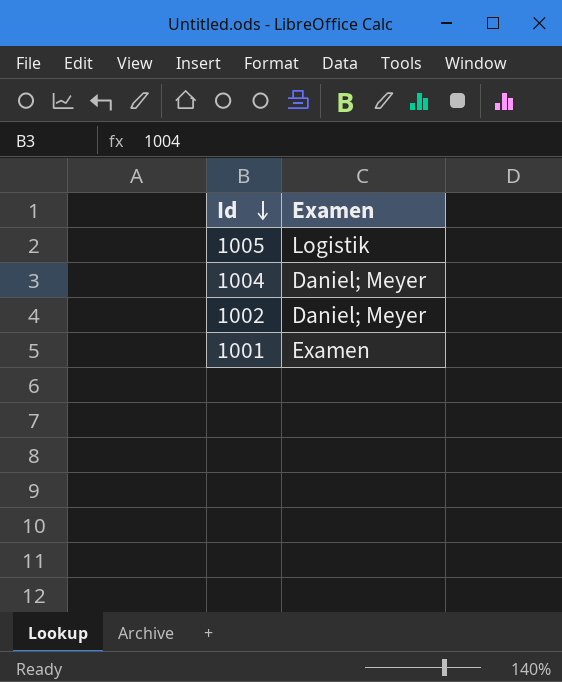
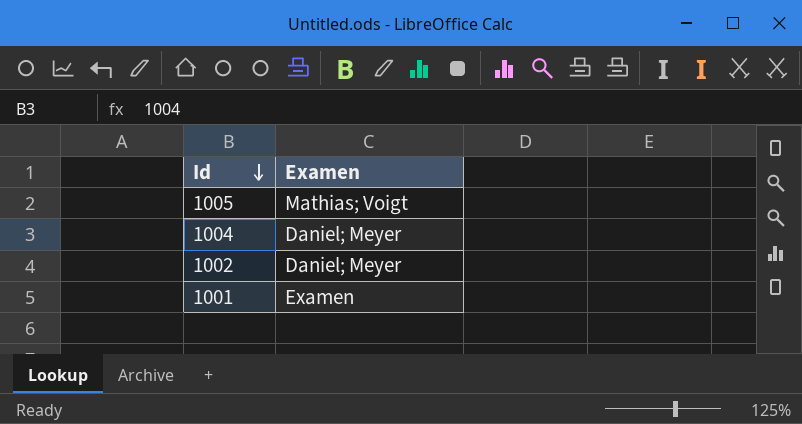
1005 | Examen: Logistik -> Mathias; Voigt

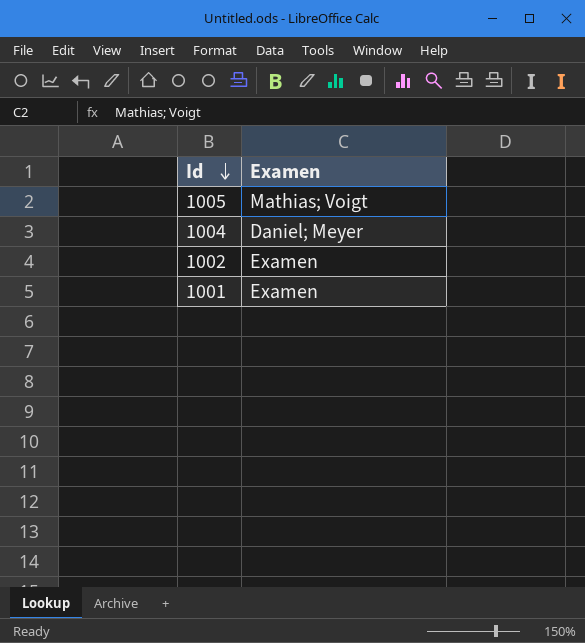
1002 | Examen: Daniel; Meyer -> Examen

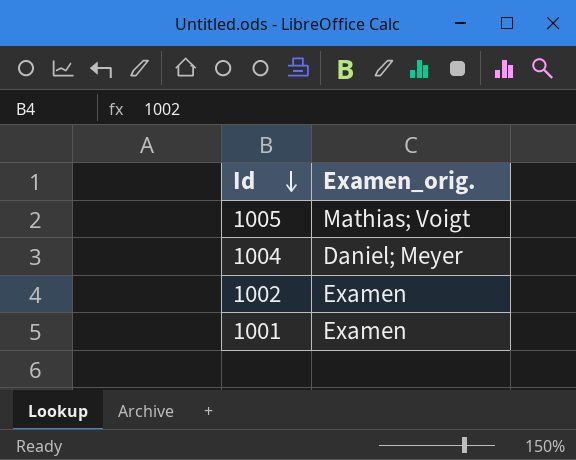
column name: Examen -> Examen_orig.

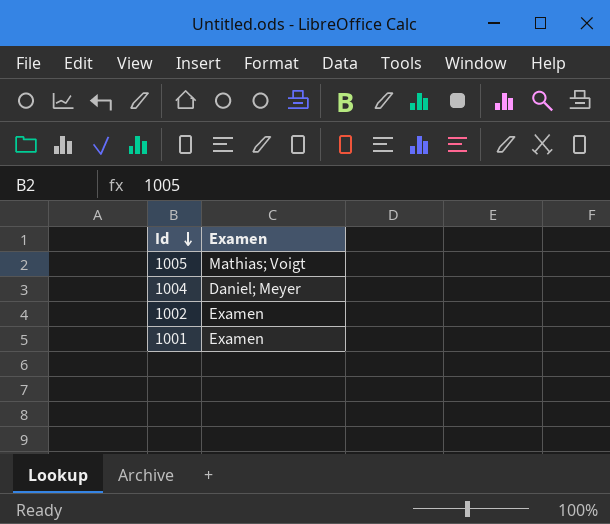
column name: Examen_orig. -> Examen

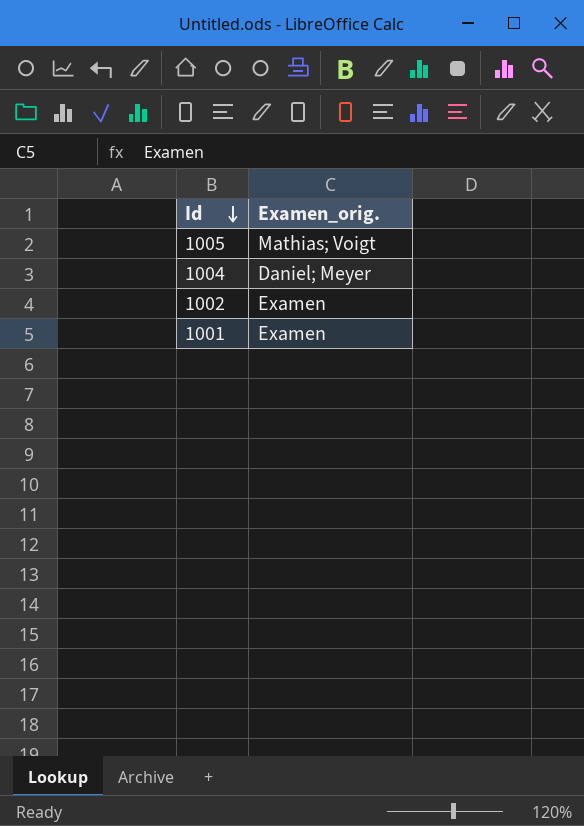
column name: Examen -> Examen_orig.

